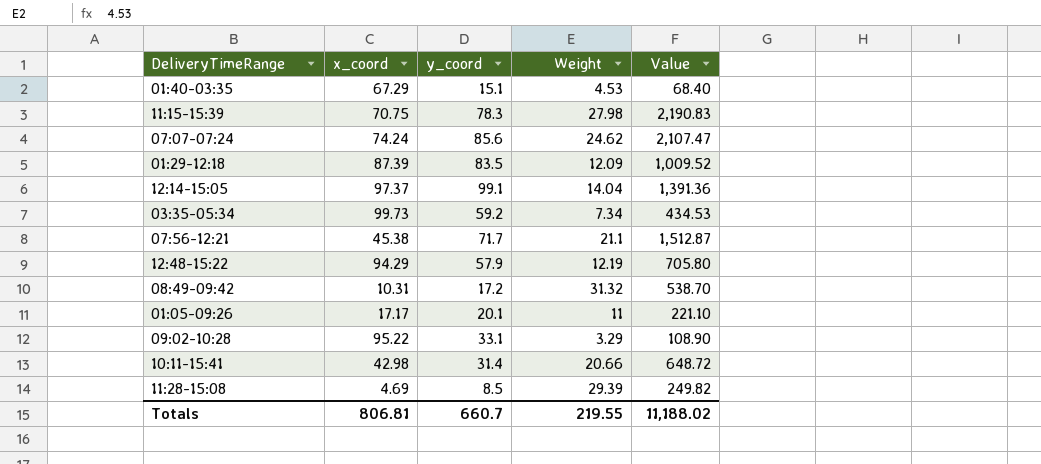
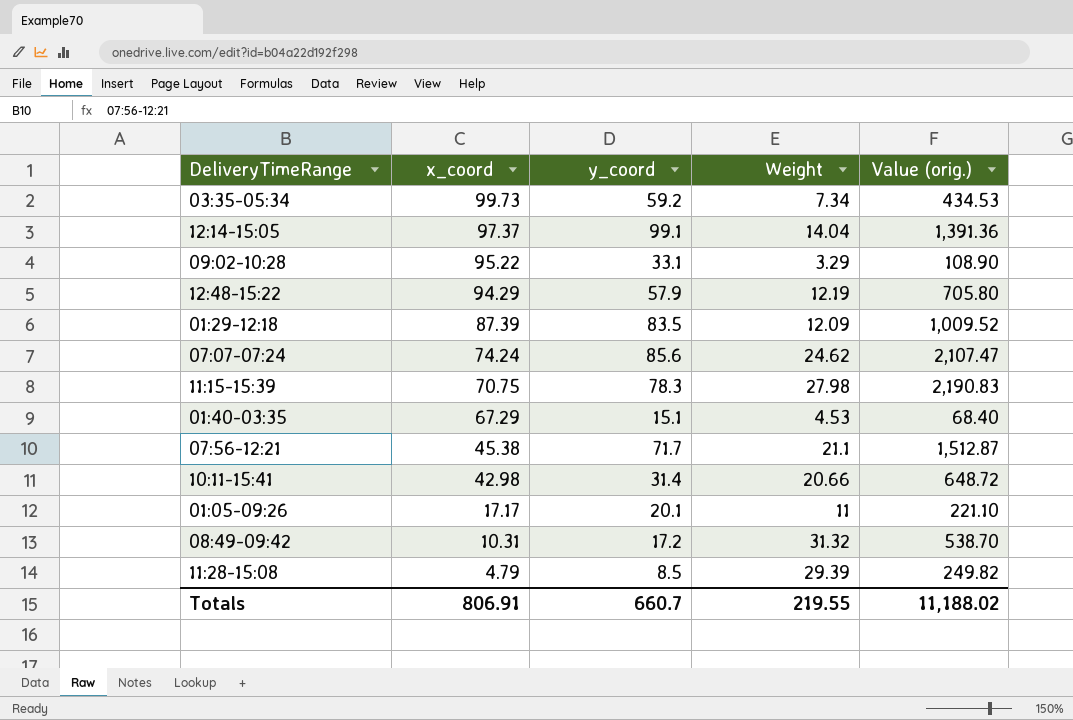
row order: none -> x_coord descending
column name: Value -> Value (orig.)
11:28-15:08 | x_coord: 4.69 -> 4.79
Totals | x_coord: 806.81 -> 806.91

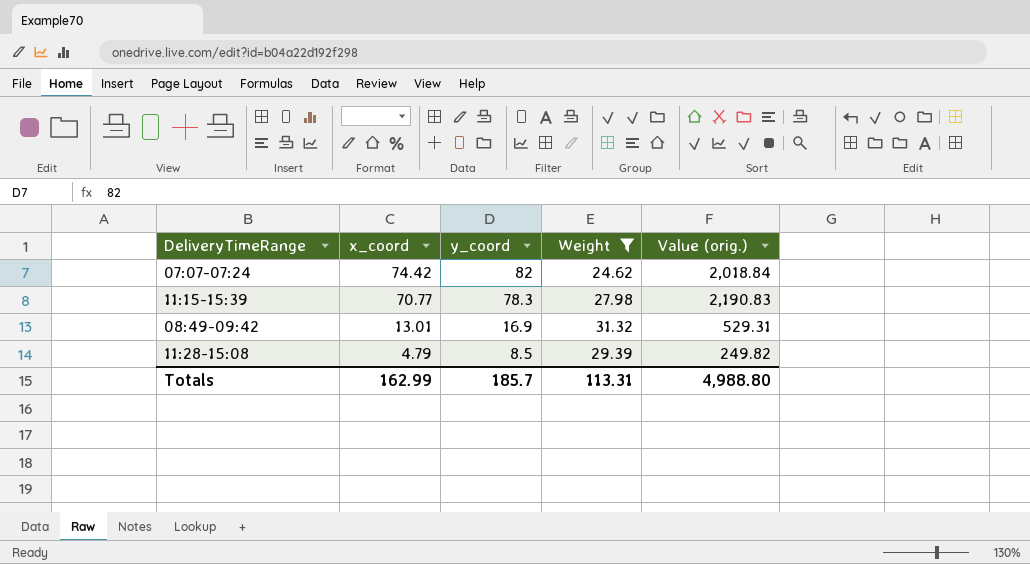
filter: none -> Weight >= 24.62
07:07-07:24 | x_coord: 74.24 -> 74.42
07:07-07:24 | y_coord: 85.6 -> 82
07:07-07:24 | Value (orig.): 2,107.47 -> 2,018.84
11:15-15:39 | x_coord: 70.75 -> 70.77
08:49-09:42 | x_coord: 10.31 -> 13.01
08:49-09:42 | y_coord: 17.2 -> 16.9
08:49-09:42 | Value (orig.): 538.70 -> 529.31
Totals | x_coord: 806.91 -> 162.99
Totals | y_coord: 660.7 -> 185.7
Totals | Weight: 219.55 -> 113.31
Totals | Value (orig.): 11,188.02 -> 4,988.80

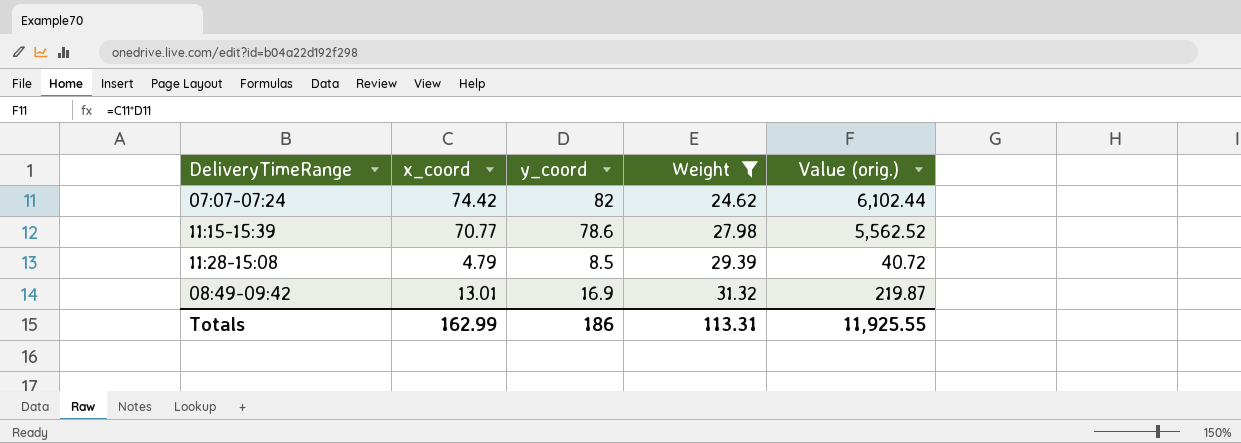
row order: x_coord descending -> Weight ascending
column Value (orig.) | formula: [y_coord] * [Weight] -> [x_coord] * [y_coord]
11:15-15:39 | y_coord: 78.3 -> 78.6
Totals | y_coord: 185.7 -> 186
Totals | Value (orig.): 4,988.80 -> 11,925.55

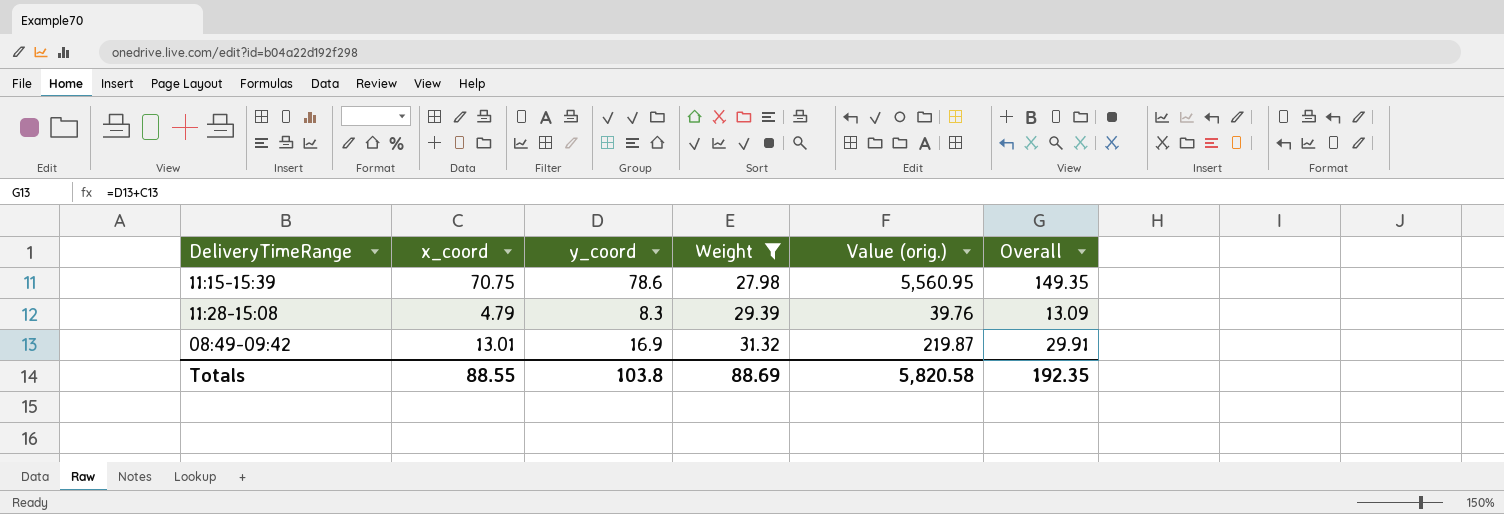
column Overall | formula: none -> [x_coord] + [y_coord]
row 07:07-07:24: 74.42 | 82 | 24.62 | 6,102.44 -> none
11:15-15:39 | x_coord: 70.77 -> 70.75
11:15-15:39 | Value (orig.): 5,562.52 -> 5,560.95
11:28-15:08 | y_coord: 8.5 -> 8.3
11:28-15:08 | Value (orig.): 40.72 -> 39.76
Totals | x_coord: 162.99 -> 88.55
Totals | y_coord: 186 -> 103.8
Totals | Weight: 113.31 -> 88.69
Totals | Value (orig.): 11,925.55 -> 5,820.58

